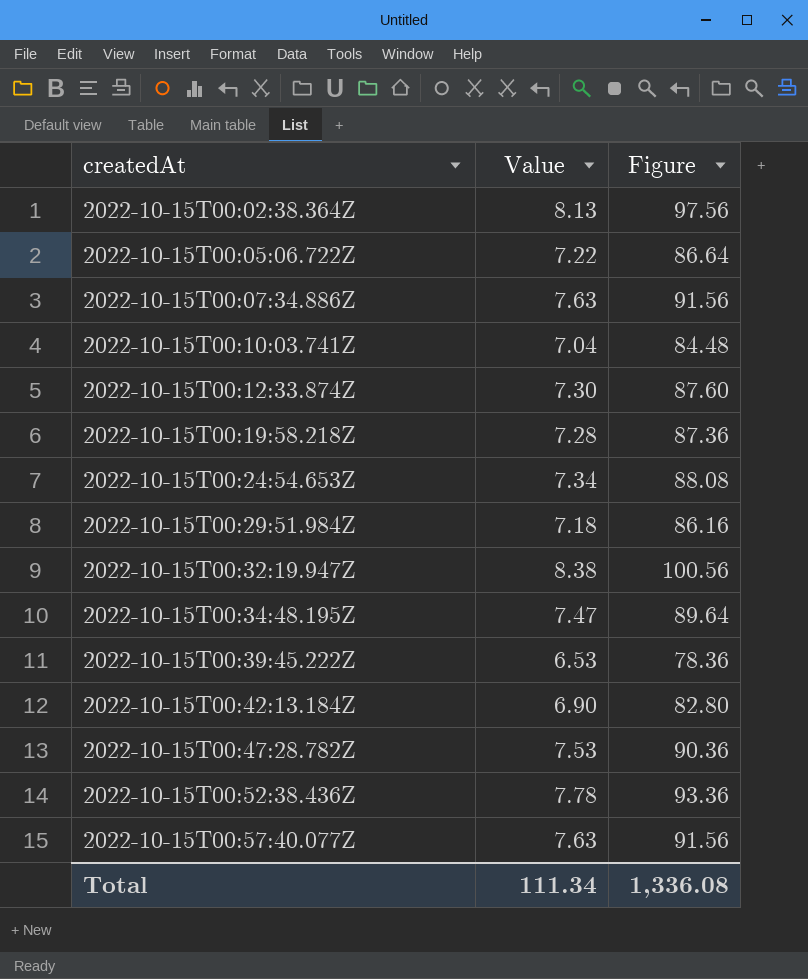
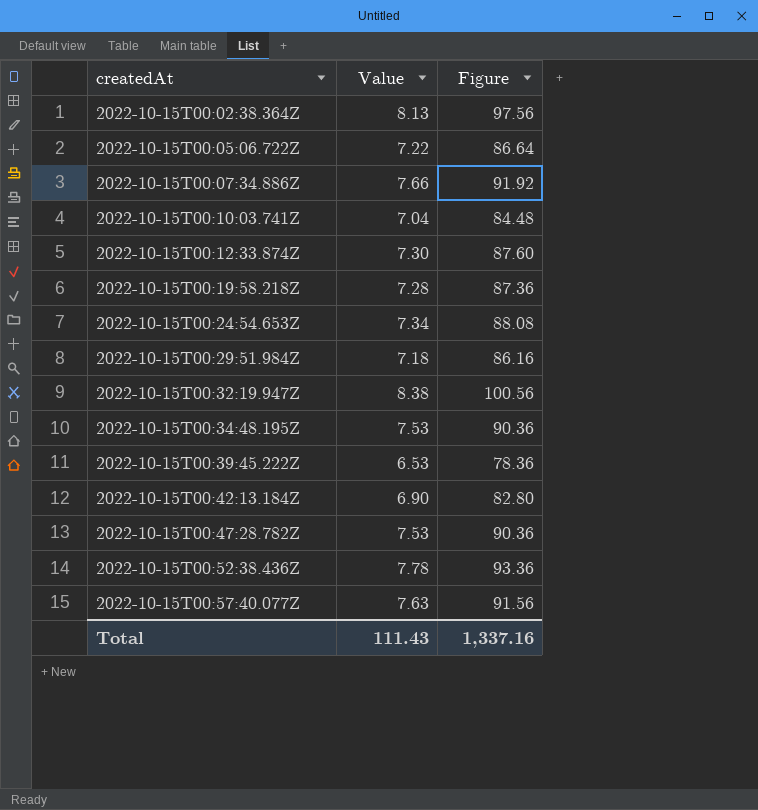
2022-10-15T00:07:34.886Z | Value: 7.63 -> 7.66
2022-10-15T00:07:34.886Z | Figure: 91.56 -> 91.92
2022-10-15T00:34:48.195Z | Value: 7.47 -> 7.53
2022-10-15T00:34:48.195Z | Figure: 89.64 -> 90.36
Total | Value: 111.34 -> 111.43
Total | Figure: 1,336.08 -> 1,337.16

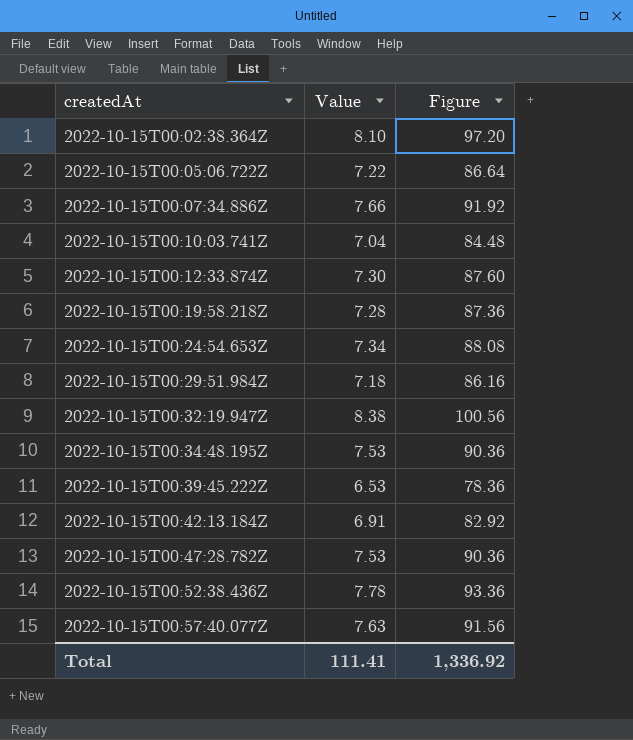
2022-10-15T00:02:38.364Z | Value: 8.13 -> 8.10
2022-10-15T00:02:38.364Z | Figure: 97.56 -> 97.20
2022-10-15T00:42:13.184Z | Value: 6.90 -> 6.91
2022-10-15T00:42:13.184Z | Figure: 82.80 -> 82.92
Total | Value: 111.43 -> 111.41
Total | Figure: 1,337.16 -> 1,336.92

